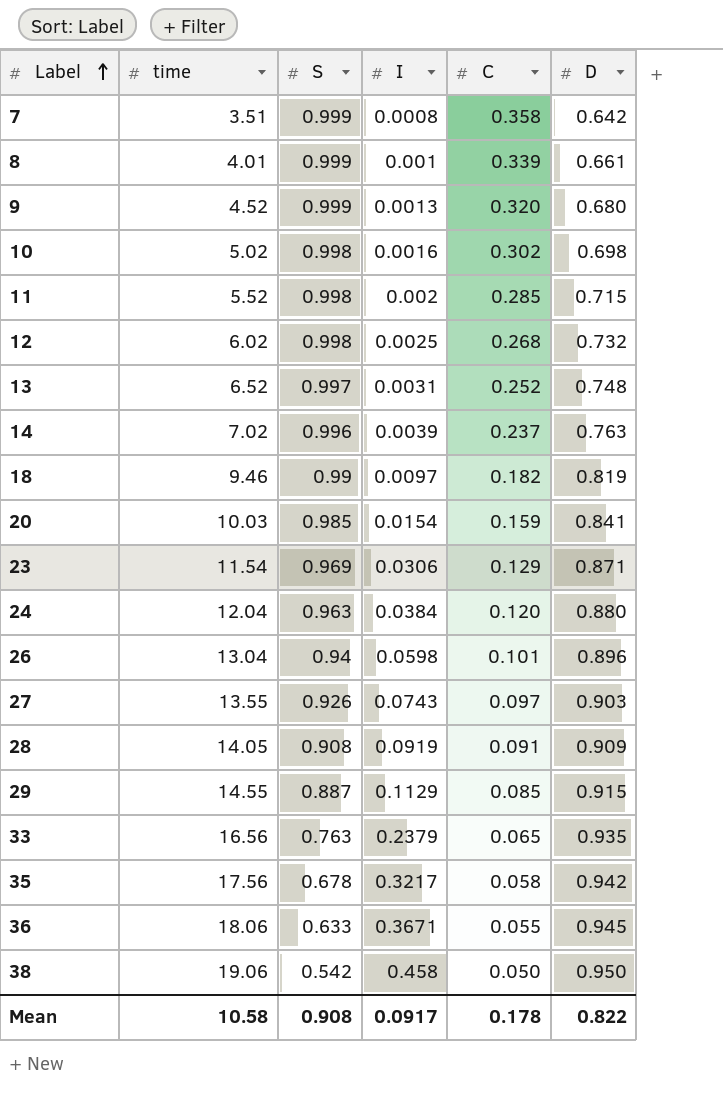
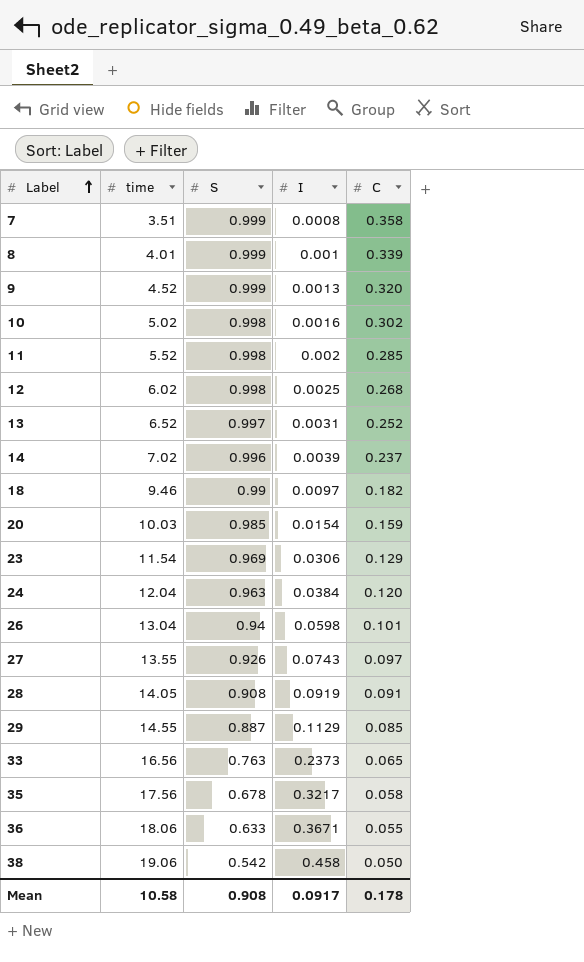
column D | position: 6 -> none
33 | I: 0.2379 -> 0.2373

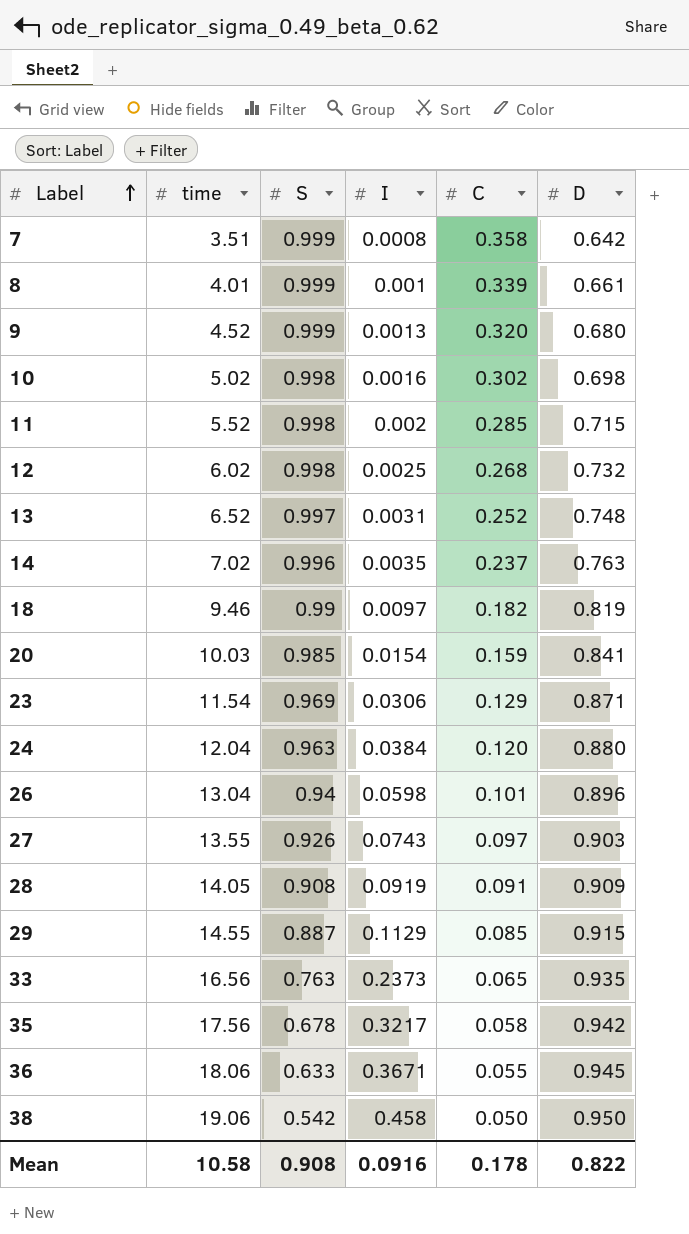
column D | position: none -> 6
14 | I: 0.0039 -> 0.0035
Mean | I: 0.0917 -> 0.0916

